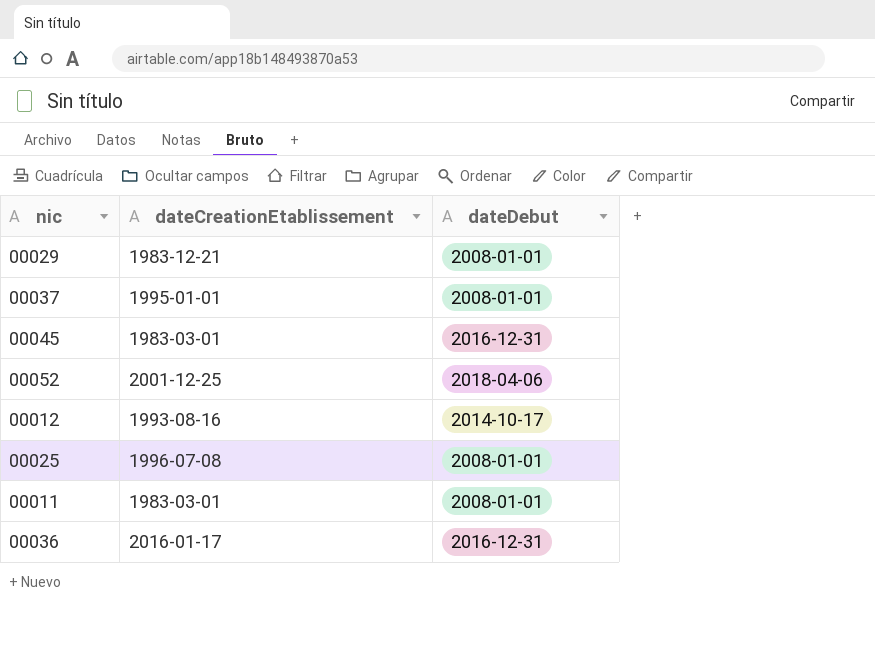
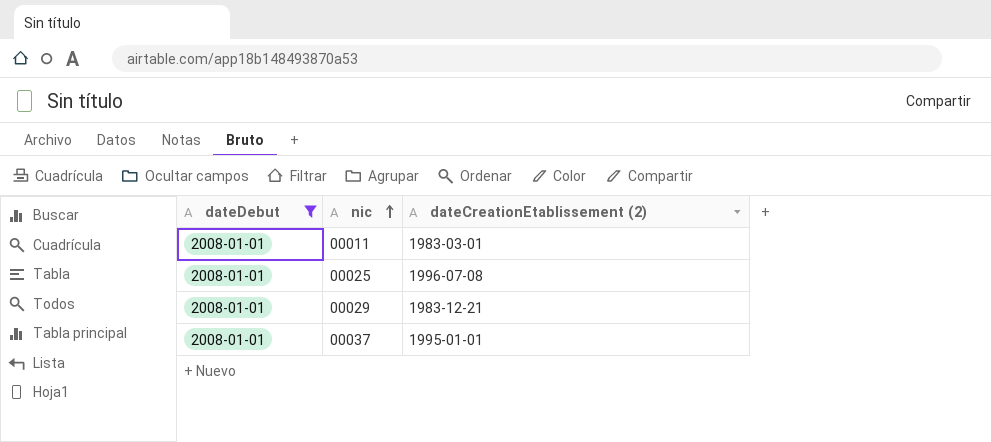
filter: none -> dateDebut = 2008-01-01
row order: none -> nic ascending
column dateDebut | position: 3 -> 1
column name: dateCreationEtablissement -> dateCreationEtablissement (2)

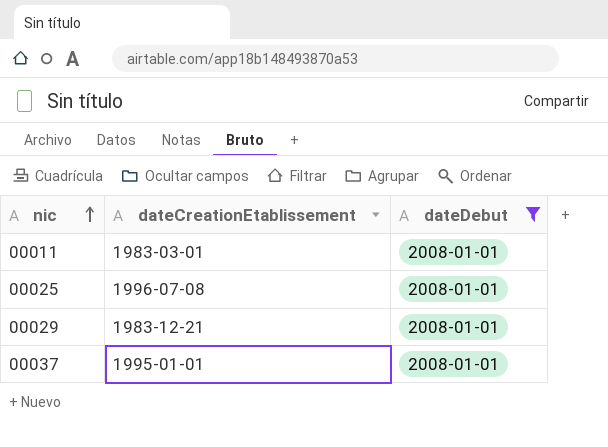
column name: dateCreationEtablissement (2) -> dateCreationEtablissement
column dateDebut | position: 1 -> 3

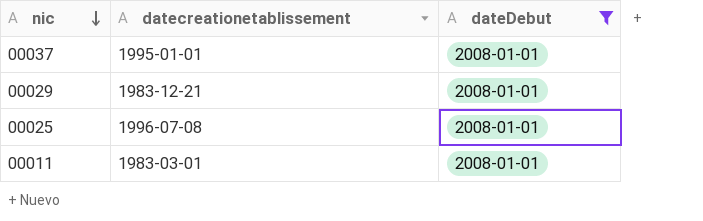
row order: nic ascending -> nic descending
column name: dateCreationEtablissement -> datecreationetablissement

